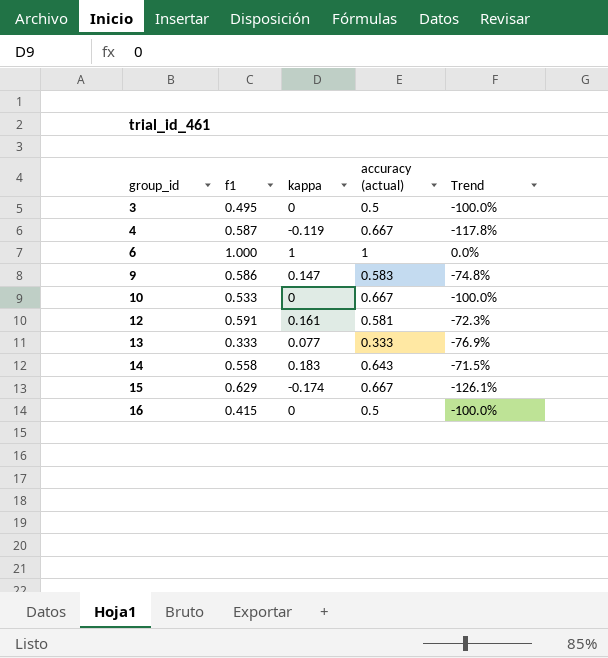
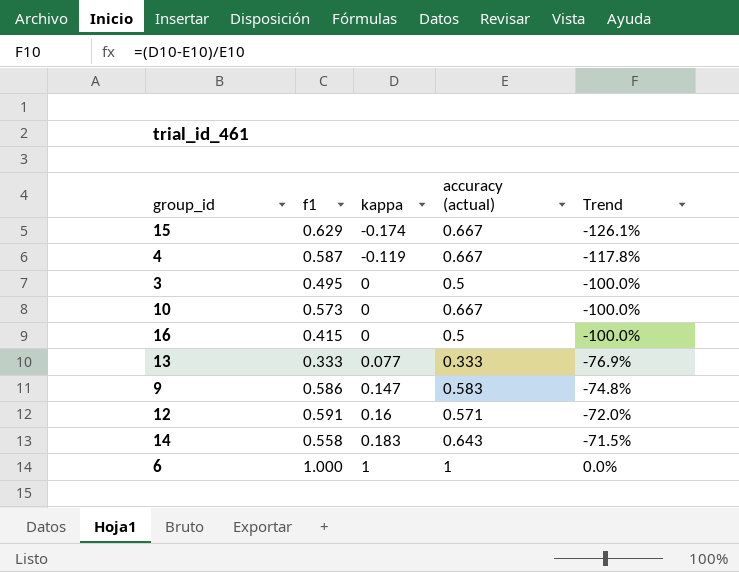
row order: group_id ascending -> kappa ascending
10 | f1: 0.533 -> 0.573
12 | kappa: 0.161 -> 0.16
12 | accuracy (actual): 0.581 -> 0.571
12 | Trend: -72.3% -> -72.0%

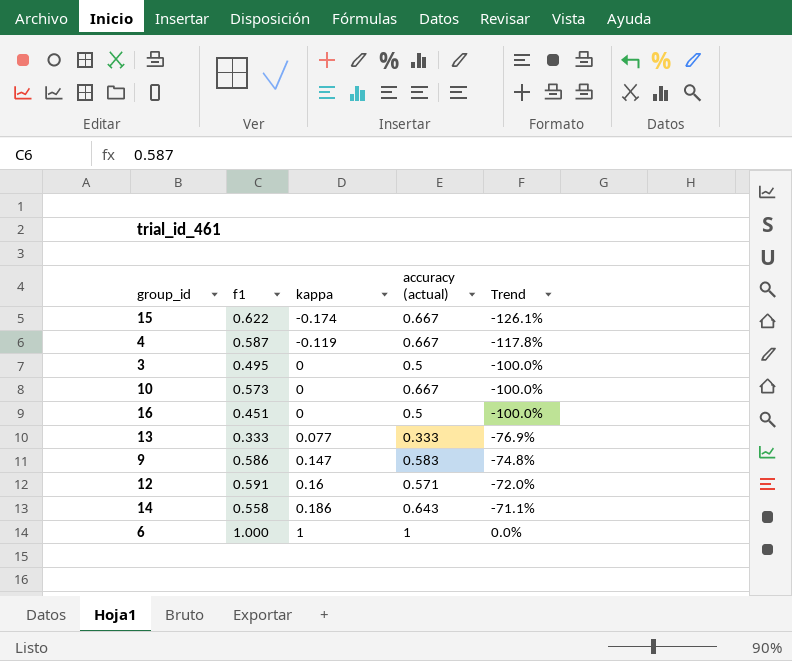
15 | f1: 0.629 -> 0.622
16 | f1: 0.415 -> 0.451
14 | kappa: 0.183 -> 0.186
14 | Trend: -71.5% -> -71.1%

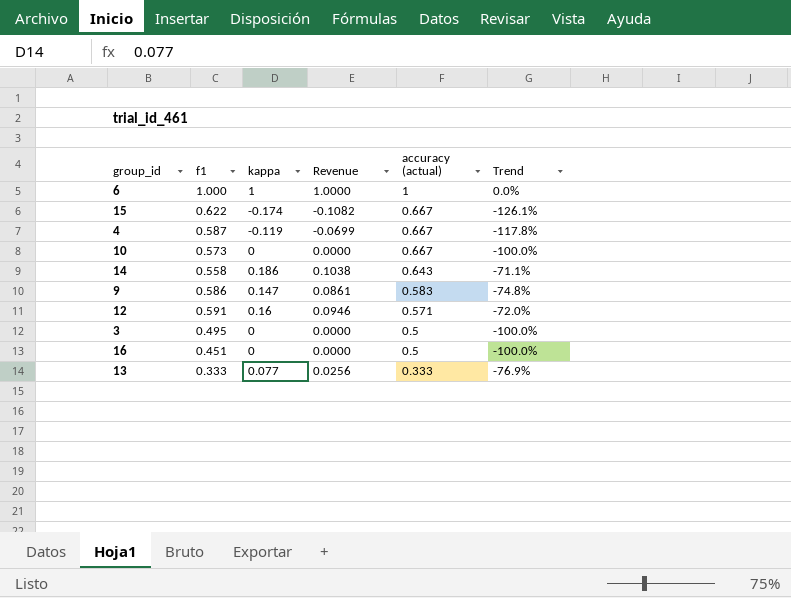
row order: kappa ascending -> accuracy (actual) descending
column Revenue | formula: none -> [f1] * [kappa]

